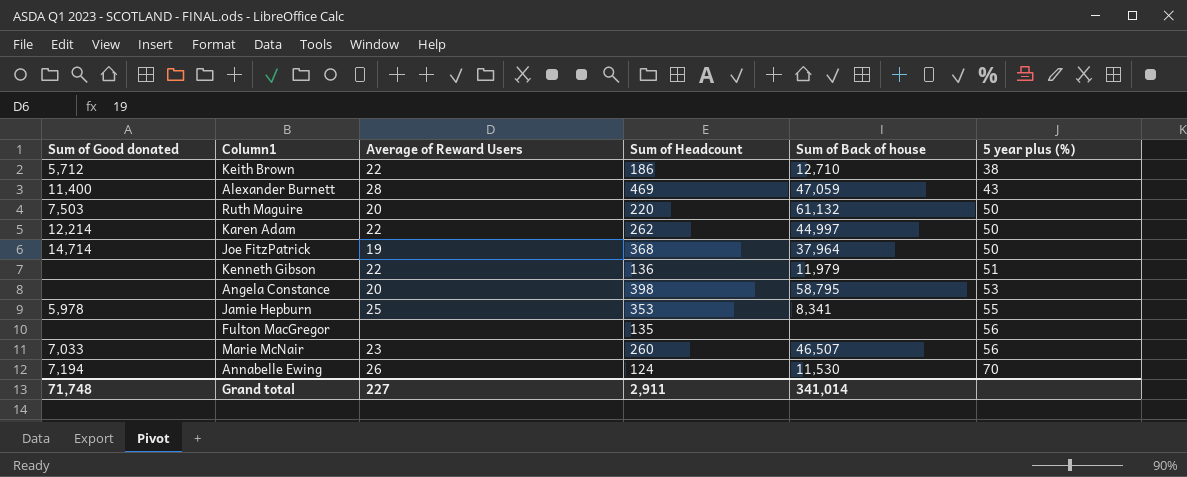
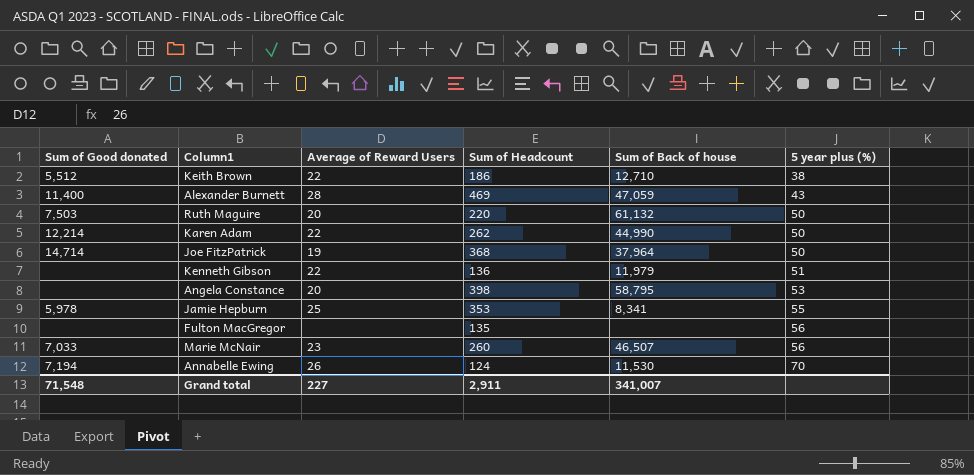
Keith Brown | Sum of Good donated: 5,712 -> 5,512
Karen Adam | Sum of Back of house: 44,997 -> 44,990
Grand total | Sum of Good donated: 71,748 -> 71,548
Grand total | Sum of Back of house: 341,014 -> 341,007

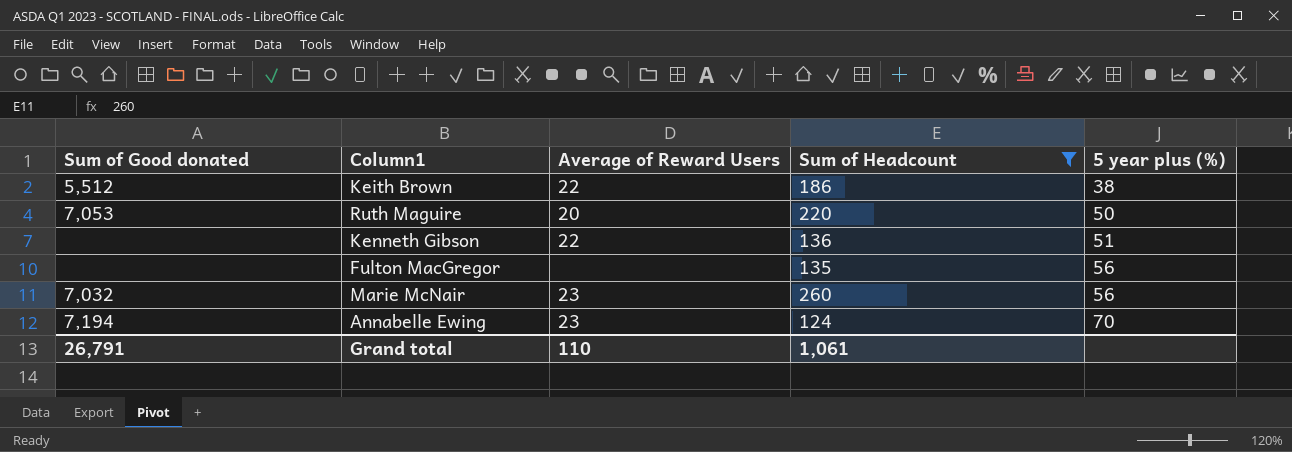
filter: none -> Sum of Headcount <= 260
column Sum of Back of house | position: 5 -> none
Ruth Maguire | Sum of Good donated: 7,503 -> 7,053
Marie McNair | Sum of Good donated: 7,033 -> 7,032
Annabelle Ewing | Average of Reward Users: 26 -> 23
Grand total | Sum of Good donated: 71,548 -> 26,791
Grand total | Average of Reward Users: 227 -> 110
Grand total | Sum of Headcount: 2,911 -> 1,061

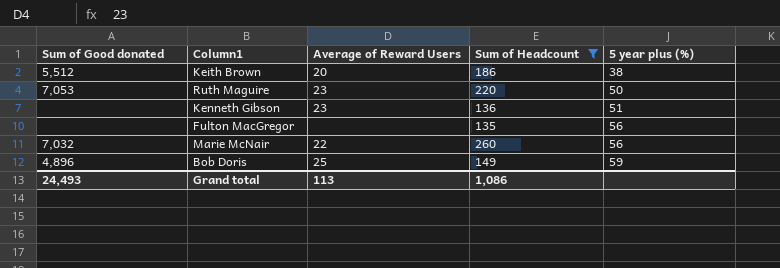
row Annabelle Ewing: 7,194 | 23 | 124 | 70 -> none
Keith Brown | Average of Reward Users: 22 -> 20
Ruth Maguire | Average of Reward Users: 20 -> 23
Kenneth Gibson | Average of Reward Users: 22 -> 23
Marie McNair | Average of Reward Users: 23 -> 22
row Bob Doris: none -> 4,896 | 25 | 149 | 59
Grand total | Sum of Good donated: 26,791 -> 24,493
Grand total | Average of Reward Users: 110 -> 113
Grand total | Sum of Headcount: 1,061 -> 1,086

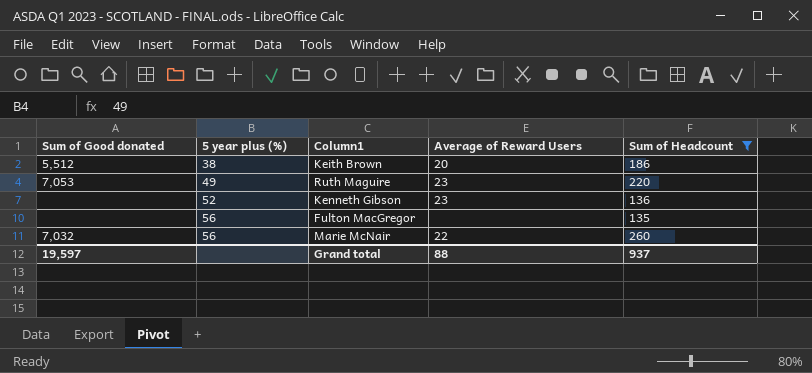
column 5 year plus (%) | position: 5 -> 2
row Bob Doris: 4,896 | 25 | 149 | 59 -> none
Ruth Maguire | 5 year plus (%): 50 -> 49
Kenneth Gibson | 5 year plus (%): 51 -> 52
Grand total | Sum of Good donated: 24,493 -> 19,597
Grand total | Average of Reward Users: 113 -> 88
Grand total | Sum of Headcount: 1,086 -> 937

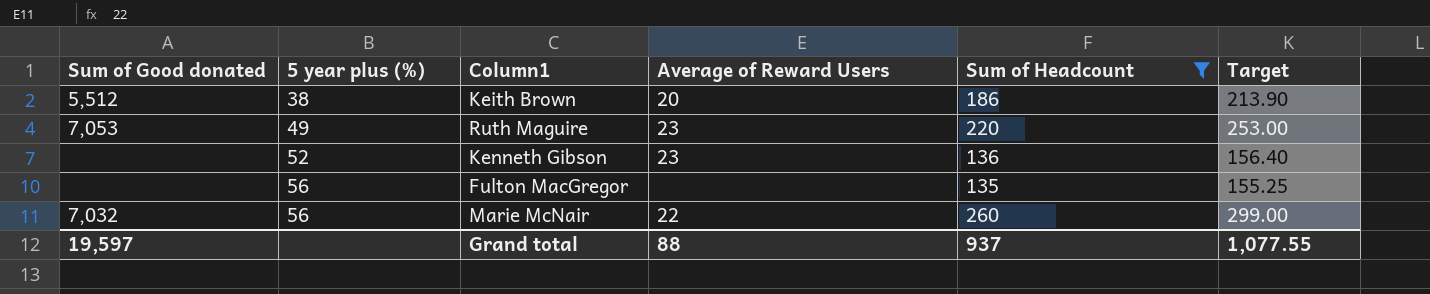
column Target | formula: none -> [Sum of Headcount] * 1.15

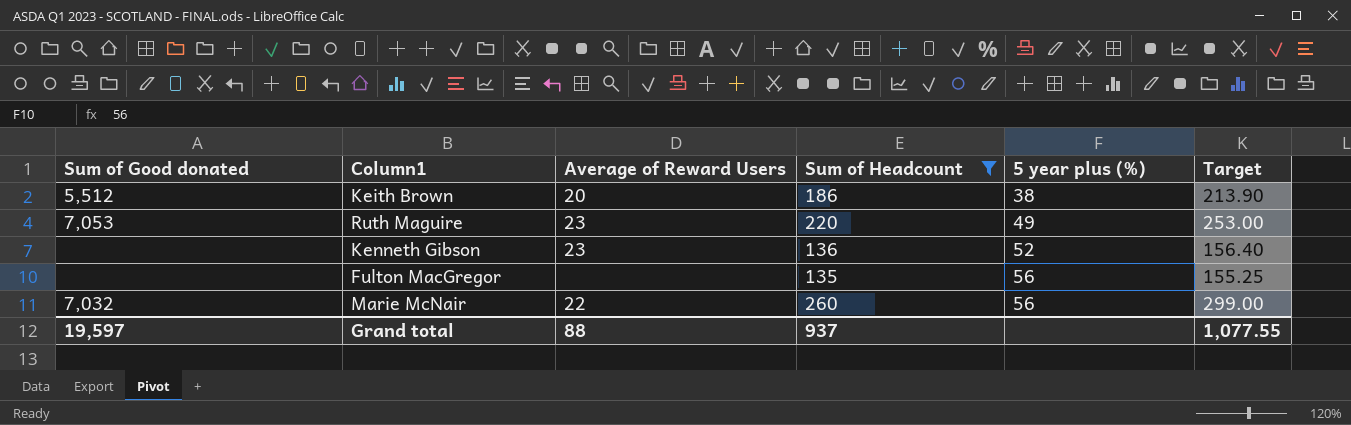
column 5 year plus (%) | position: 2 -> 5

